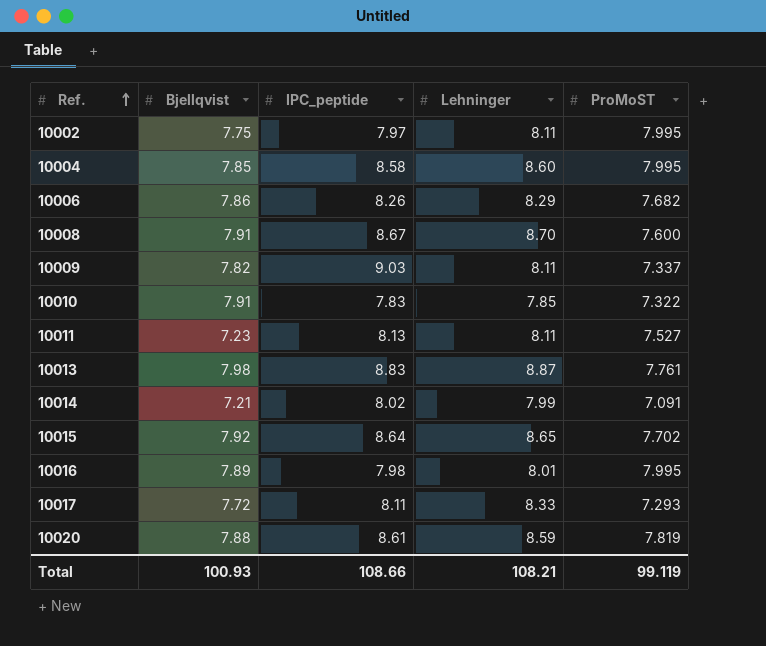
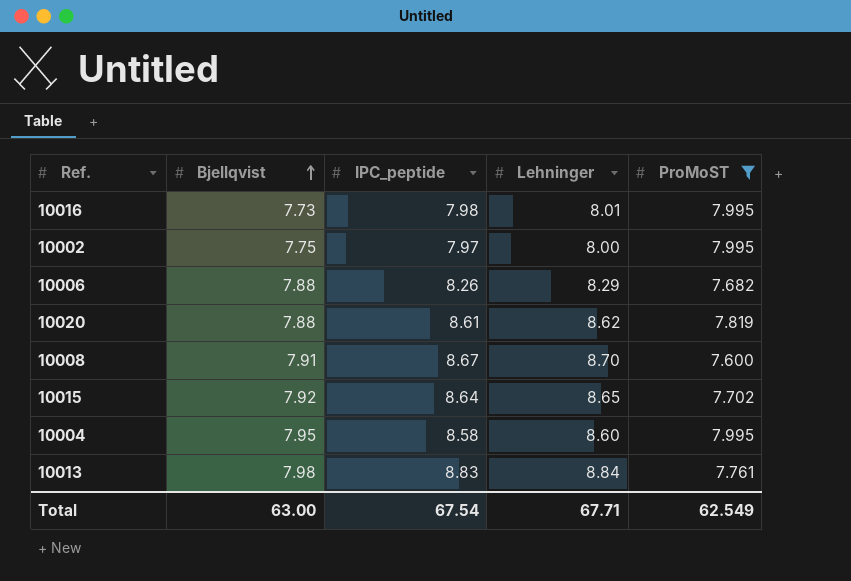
filter: none -> ProMoST >= 7.600
row order: Ref. ascending -> Bjellqvist ascending
10016 | Bjellqvist: 7.89 -> 7.73
10002 | Lehninger: 8.11 -> 8.00
10006 | Bjellqvist: 7.86 -> 7.88
10020 | Lehninger: 8.59 -> 8.62
10004 | Bjellqvist: 7.85 -> 7.95
10013 | Lehninger: 8.87 -> 8.84
Total | Bjellqvist: 100.93 -> 63.00
Total | IPC_peptide: 108.66 -> 67.54
Total | Lehninger: 108.21 -> 67.71
Total | ProMoST: 99.119 -> 62.549

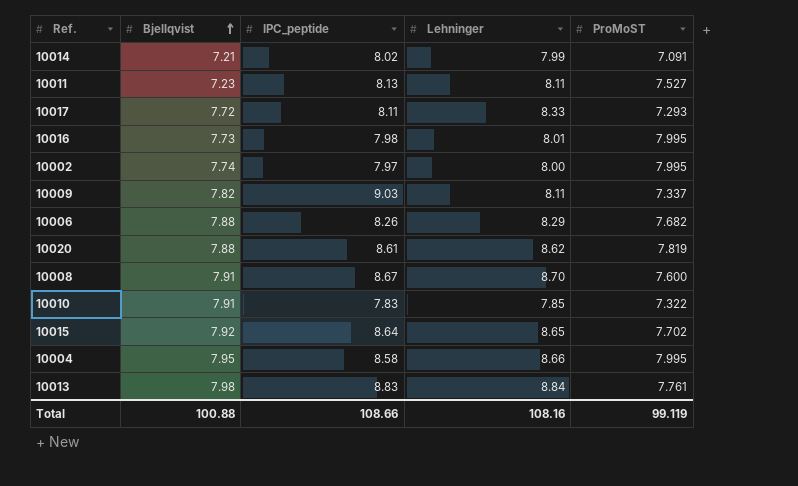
filter: ProMoST >= 7.600 -> none
10002 | Bjellqvist: 7.75 -> 7.74
10004 | Lehninger: 8.60 -> 8.66
Total | Bjellqvist: 63.00 -> 100.88
Total | IPC_peptide: 67.54 -> 108.66
Total | Lehninger: 67.71 -> 108.16
Total | ProMoST: 62.549 -> 99.119

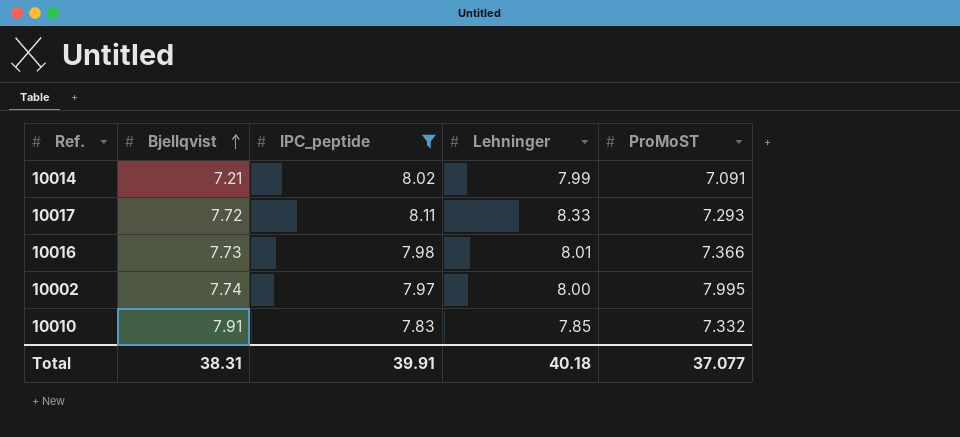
filter: none -> IPC_peptide <= 8.11
10016 | ProMoST: 7.995 -> 7.366
10010 | ProMoST: 7.322 -> 7.332
Total | Bjellqvist: 100.88 -> 38.31
Total | IPC_peptide: 108.66 -> 39.91
Total | Lehninger: 108.16 -> 40.18
Total | ProMoST: 99.119 -> 37.077

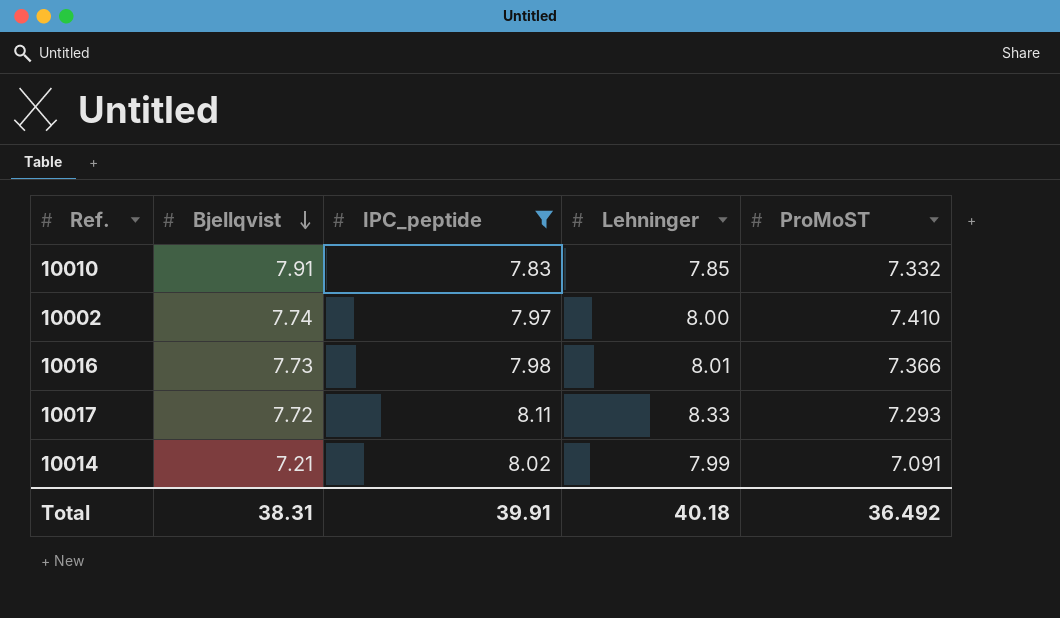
row order: Bjellqvist ascending -> Bjellqvist descending
10002 | ProMoST: 7.995 -> 7.410
Total | ProMoST: 37.077 -> 36.492

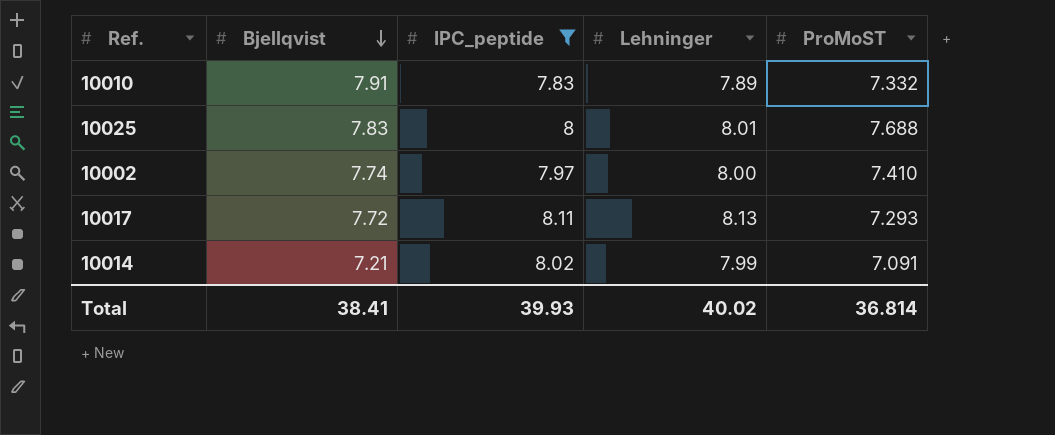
row 10016: 7.73 | 7.98 | 8.01 | 7.366 -> none
10010 | Lehninger: 7.85 -> 7.89
row 10025: none -> 7.83 | 8 | 8.01 | 7.688
10017 | Lehninger: 8.33 -> 8.13
Total | Bjellqvist: 38.31 -> 38.41
Total | IPC_peptide: 39.91 -> 39.93
Total | Lehninger: 40.18 -> 40.02
Total | ProMoST: 36.492 -> 36.814

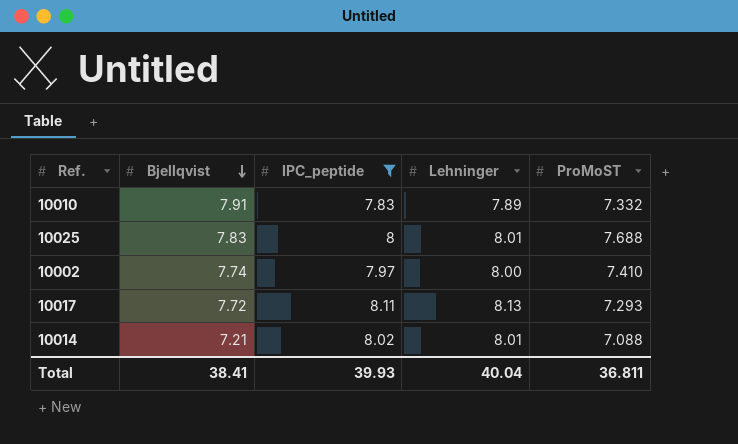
10014 | Lehninger: 7.99 -> 8.01
10014 | ProMoST: 7.091 -> 7.088
Total | Lehninger: 40.02 -> 40.04
Total | ProMoST: 36.814 -> 36.811

